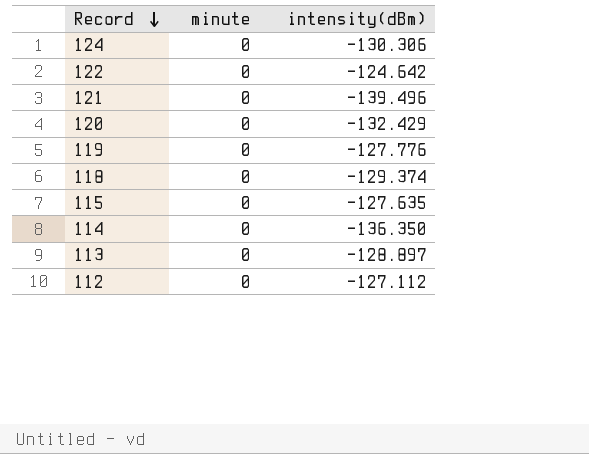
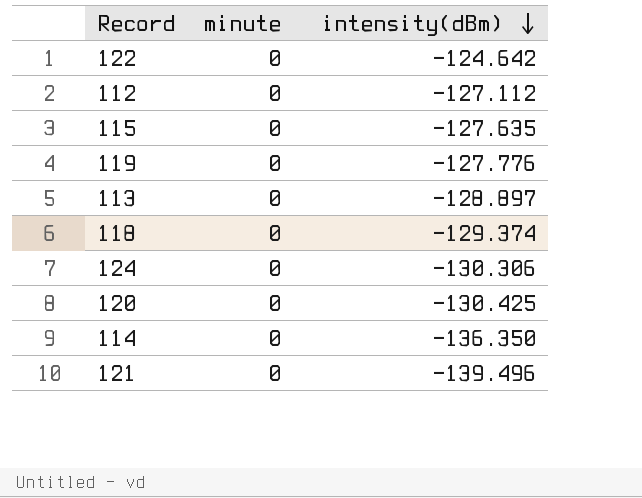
row order: Record descending -> intensity(dBm) descending
120 | intensity(dBm): -132.429 -> -130.425

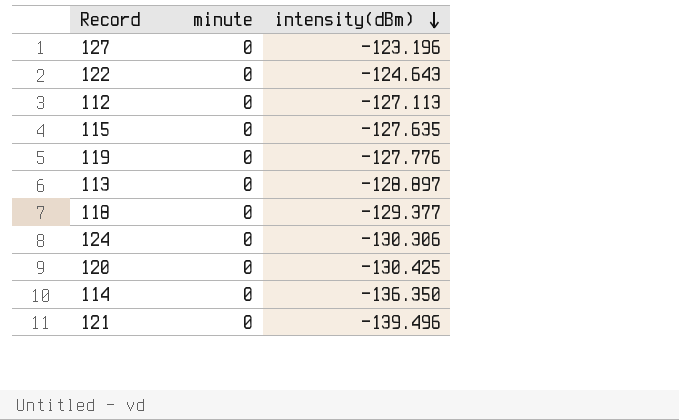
row 127: none -> 0 | -123.196
122 | intensity(dBm): -124.642 -> -124.643
112 | intensity(dBm): -127.112 -> -127.113
118 | intensity(dBm): -129.374 -> -129.377

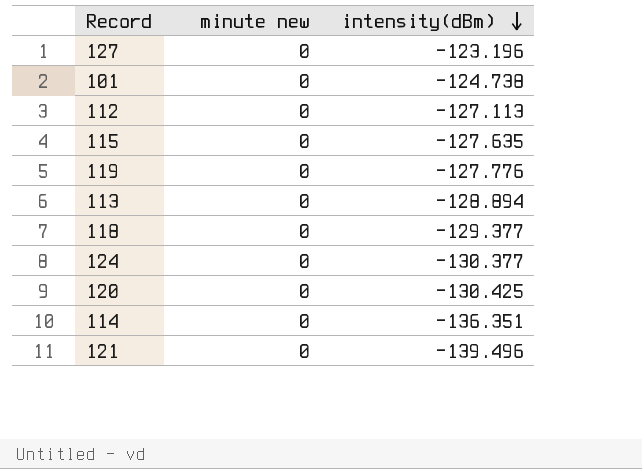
column name: minute -> minute new
row 122: 0 | -124.643 -> none
row 101: none -> 0 | -124.738
113 | intensity(dBm): -128.897 -> -128.894
124 | intensity(dBm): -130.306 -> -130.377
114 | intensity(dBm): -136.350 -> -136.351

